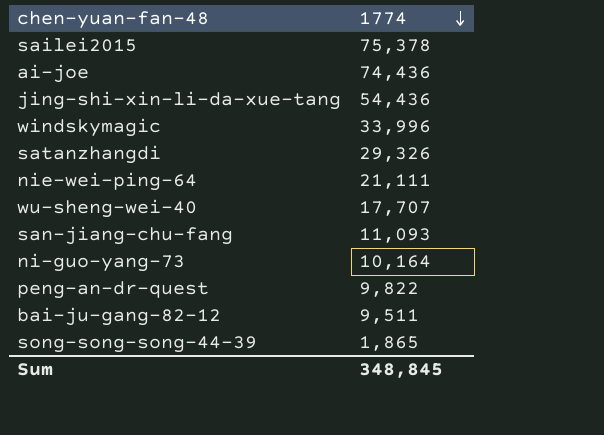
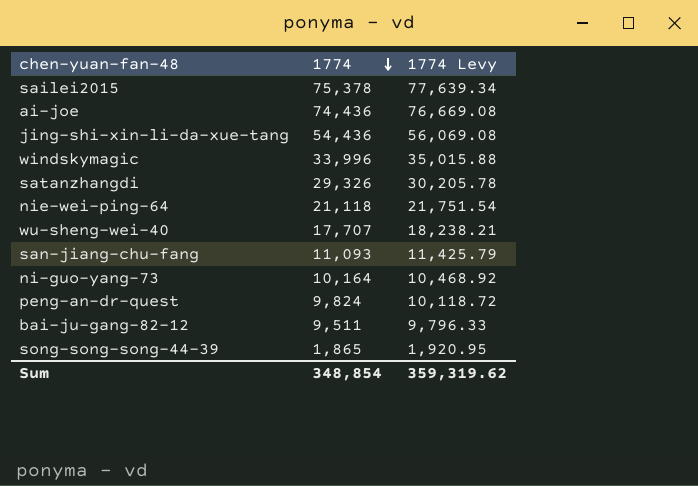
column 1774 Levy | formula: none -> [1774] * 1.03
nie-wei-ping-64 | 1774: 21,111 -> 21,118
peng-an-dr-quest | 1774: 9,822 -> 9,824
Sum | 1774: 348,845 -> 348,854

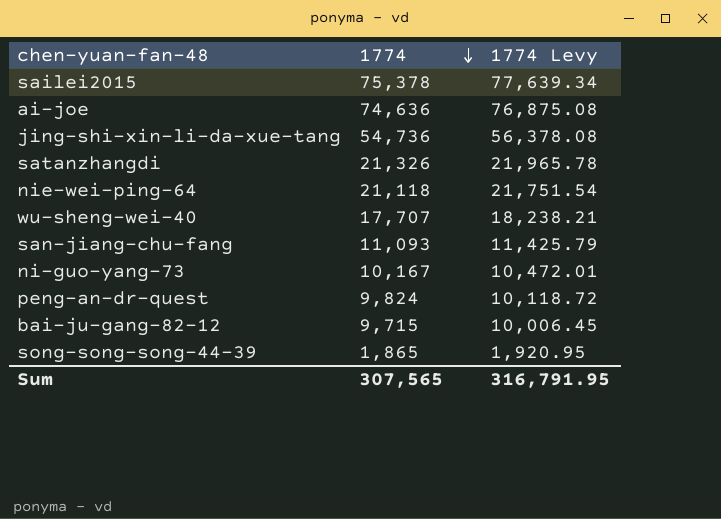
row windskymagic: 33,996 | 35,015.88 -> none
ai-joe | 1774: 74,436 -> 74,636
ai-joe | 1774 Levy: 76,669.08 -> 76,875.08
jing-shi-xin-li-da-xue-tang | 1774: 54,436 -> 54,736
jing-shi-xin-li-da-xue-tang | 1774 Levy: 56,069.08 -> 56,378.08
satanzhangdi | 1774: 29,326 -> 21,326
satanzhangdi | 1774 Levy: 30,205.78 -> 21,965.78
ni-guo-yang-73 | 1774: 10,164 -> 10,167
ni-guo-yang-73 | 1774 Levy: 10,468.92 -> 10,472.01
bai-ju-gang-82-12 | 1774: 9,511 -> 9,715
bai-ju-gang-82-12 | 1774 Levy: 9,796.33 -> 10,006.45
Sum | 1774: 348,854 -> 307,565
Sum | 1774 Levy: 359,319.62 -> 316,791.95

